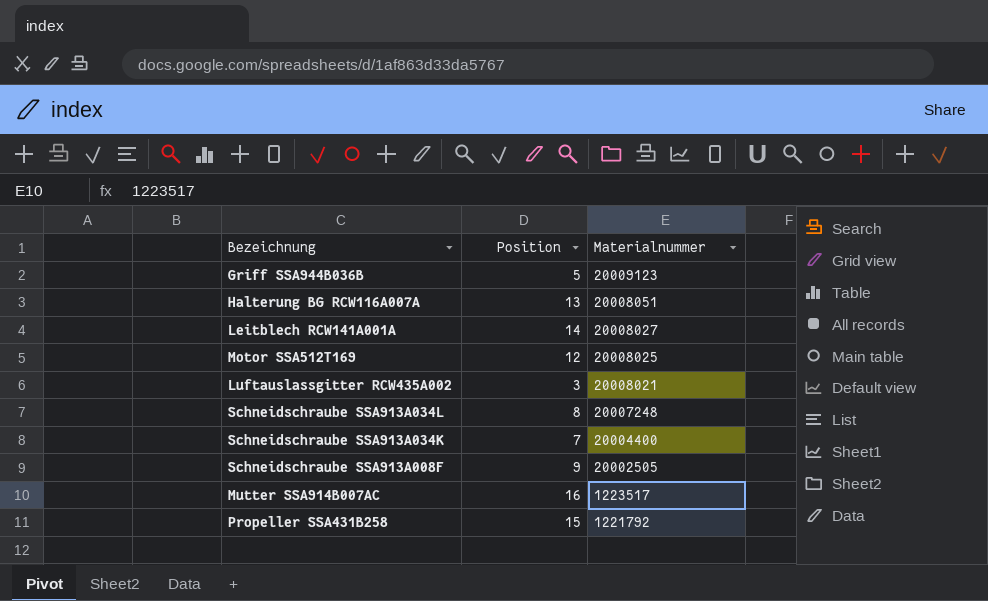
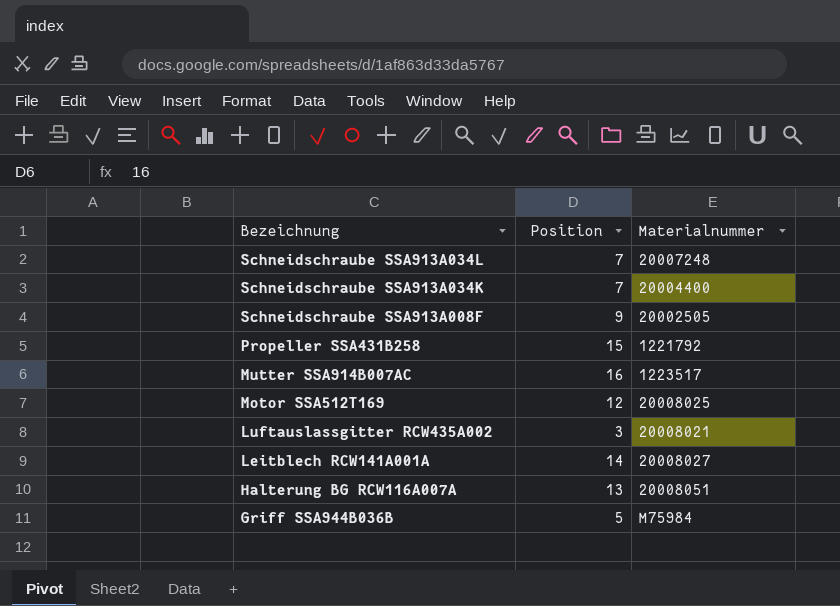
row order: Materialnummer descending -> Bezeichnung descending
Schneidschraube SSA913A034L | Position: 8 -> 7
Griff SSA944B036B | Materialnummer: 20009123 -> M75984

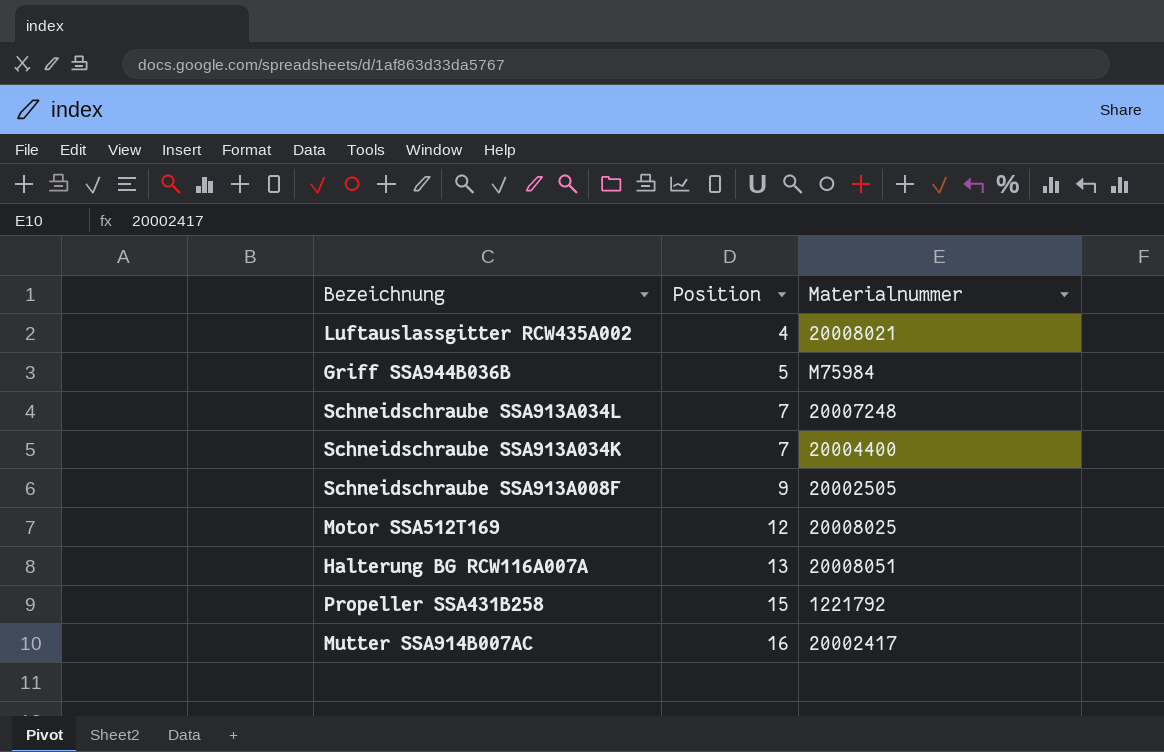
row order: Bezeichnung descending -> Position ascending
row Leitblech RCW141A001A: 14 | 20008027 -> none
Luftauslassgitter RCW435A002 | Position: 3 -> 4
Mutter SSA914B007AC | Materialnummer: 1223517 -> 20002417

